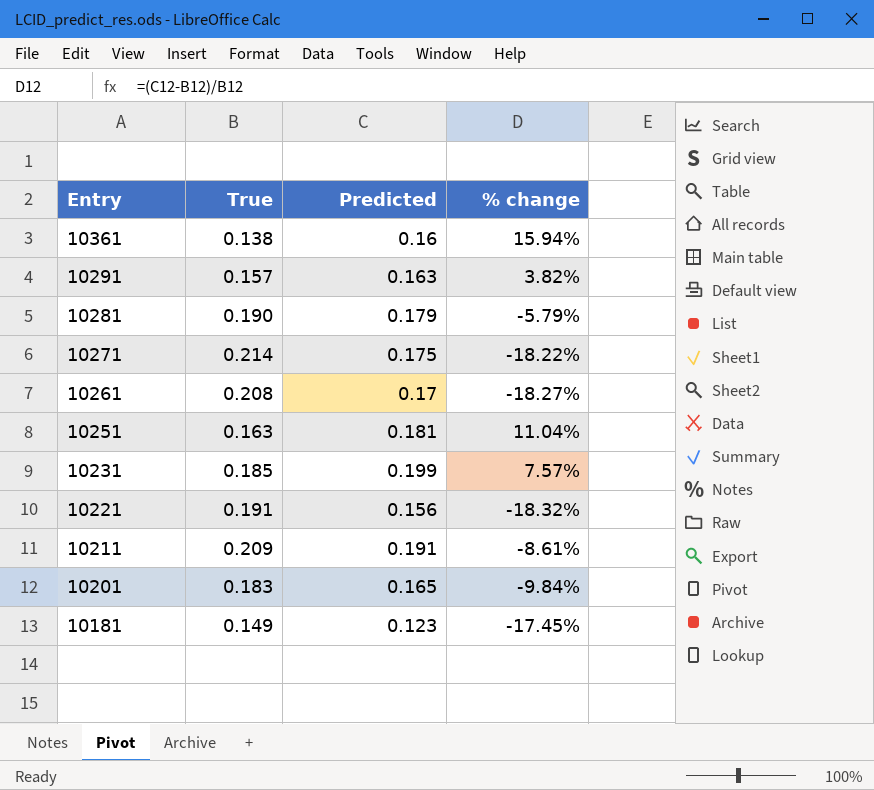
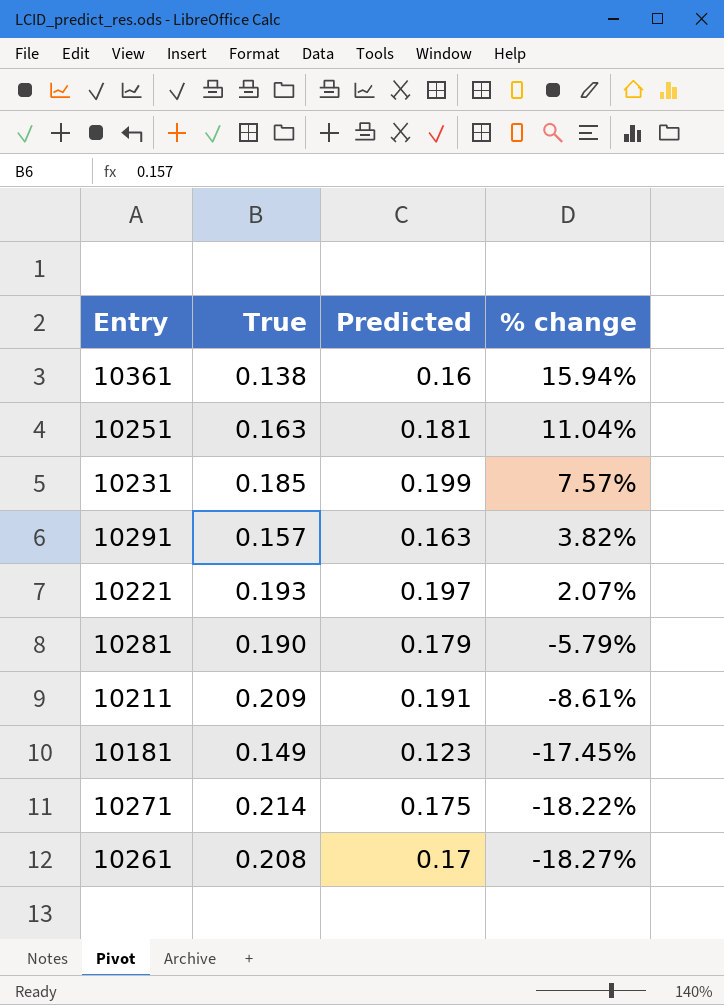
row order: Entry descending -> % change descending
row 10201: 0.183 | 0.165 | -9.84% -> none
10221 | True: 0.191 -> 0.193
10221 | Predicted: 0.156 -> 0.197
10221 | % change: -18.32% -> 2.07%

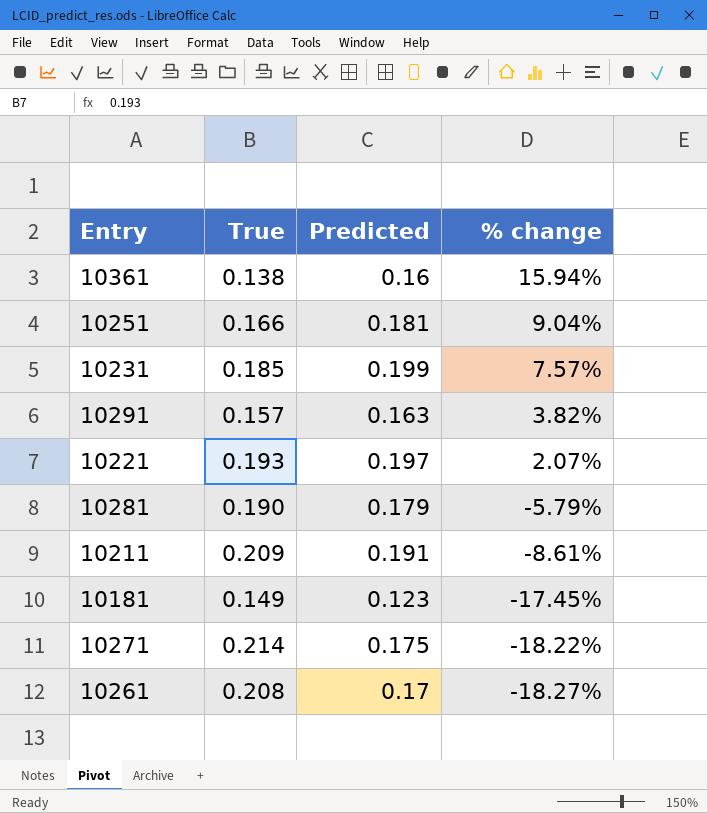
10251 | True: 0.163 -> 0.166
10251 | % change: 11.04% -> 9.04%

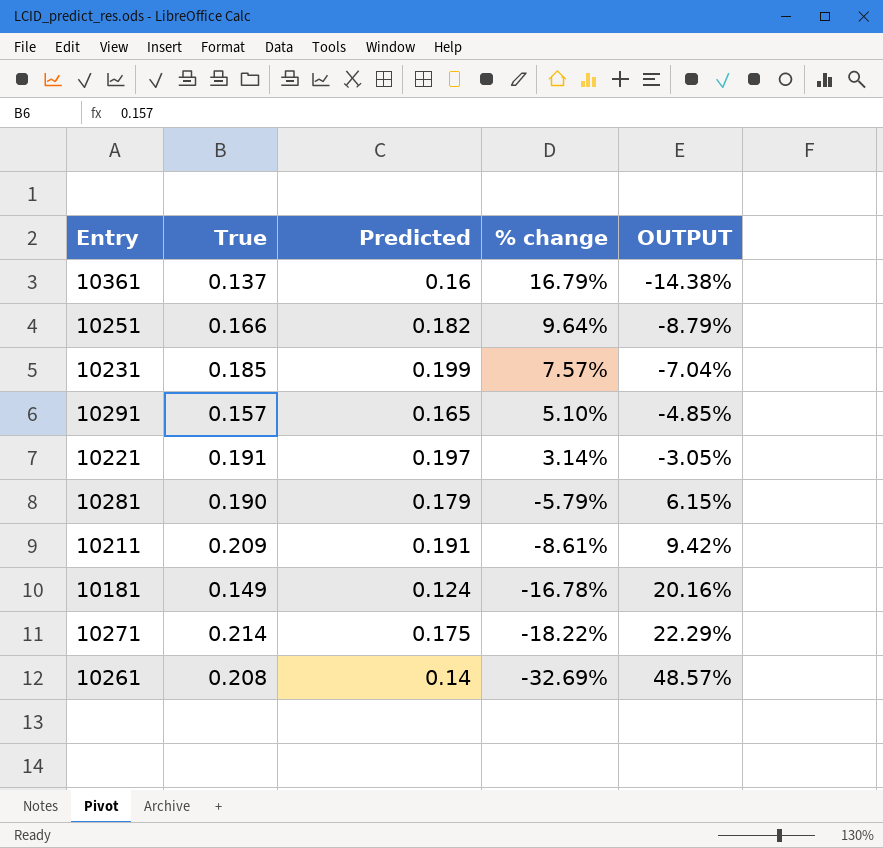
column OUTPUT | formula: none -> ([True] - [Predicted]) / [Predicted]
10361 | True: 0.138 -> 0.137
10361 | % change: 15.94% -> 16.79%
10251 | Predicted: 0.181 -> 0.182
10251 | % change: 9.04% -> 9.64%
10291 | Predicted: 0.163 -> 0.165
10291 | % change: 3.82% -> 5.10%
10221 | True: 0.193 -> 0.191
10221 | % change: 2.07% -> 3.14%
10181 | Predicted: 0.123 -> 0.124
10181 | % change: -17.45% -> -16.78%
10261 | Predicted: 0.17 -> 0.14
10261 | % change: -18.27% -> -32.69%

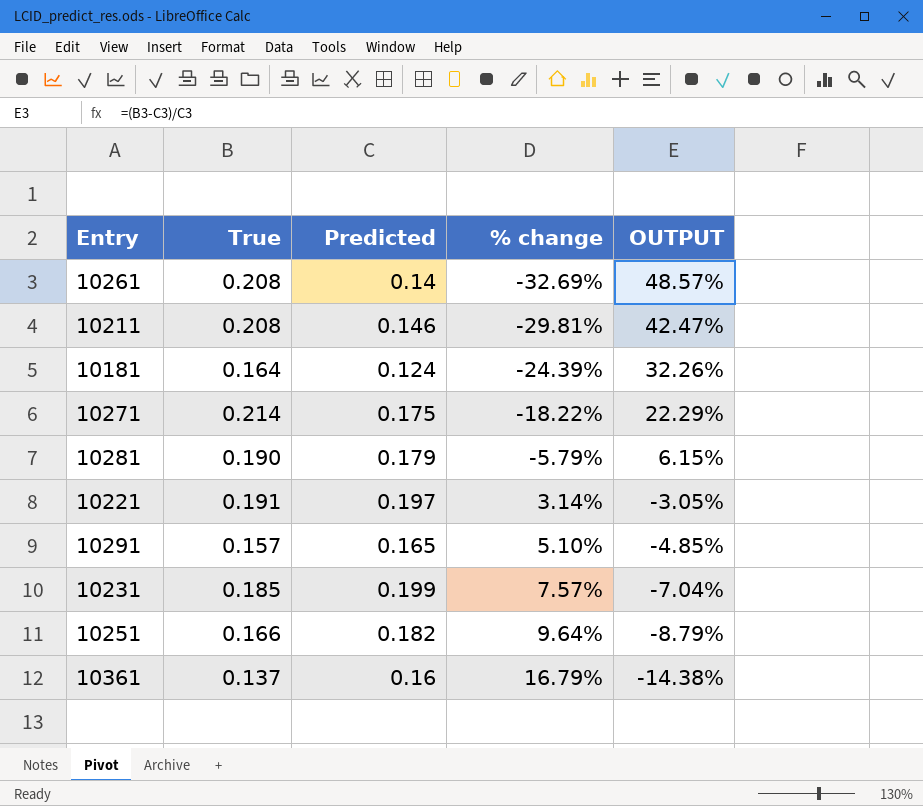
row order: % change descending -> % change ascending
10211 | True: 0.209 -> 0.208
10211 | Predicted: 0.191 -> 0.146
10211 | % change: -8.61% -> -29.81%
10211 | OUTPUT: 9.42% -> 42.47%
10181 | True: 0.149 -> 0.164
10181 | % change: -16.78% -> -24.39%
10181 | OUTPUT: 20.16% -> 32.26%

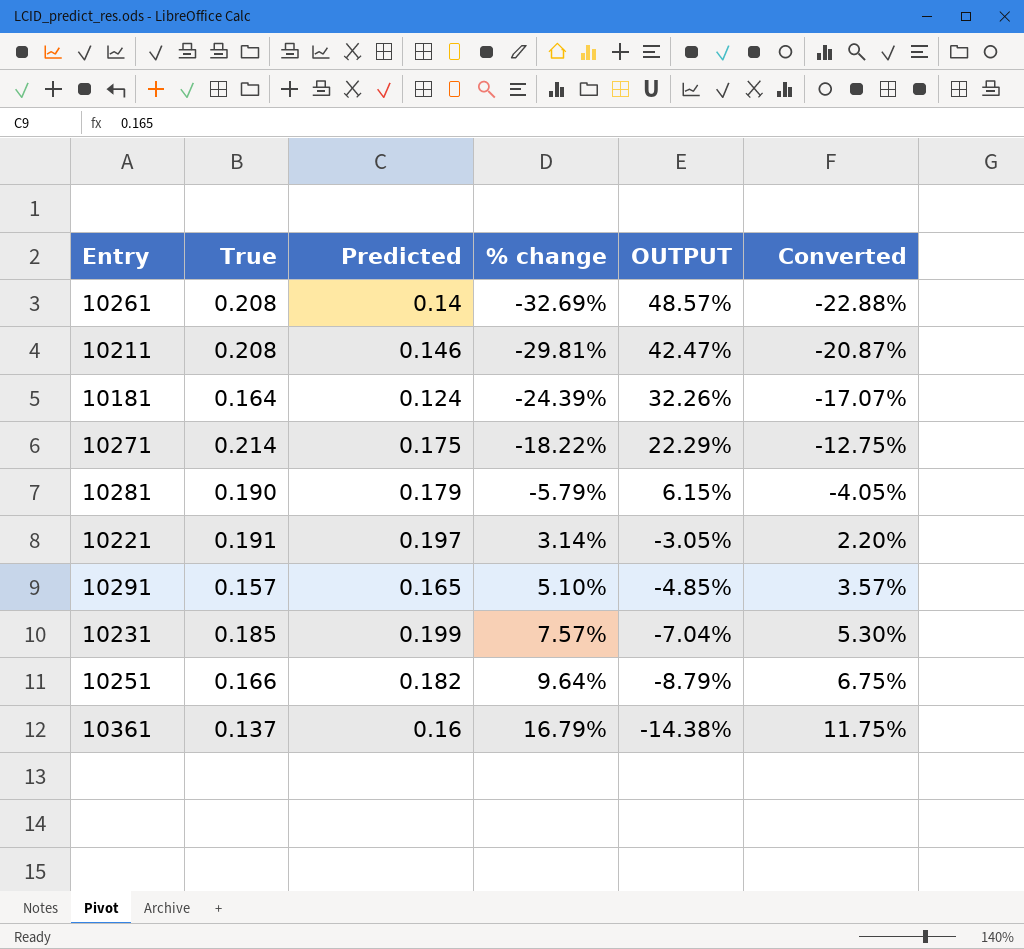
column Converted | formula: none -> [% change] * 0.7

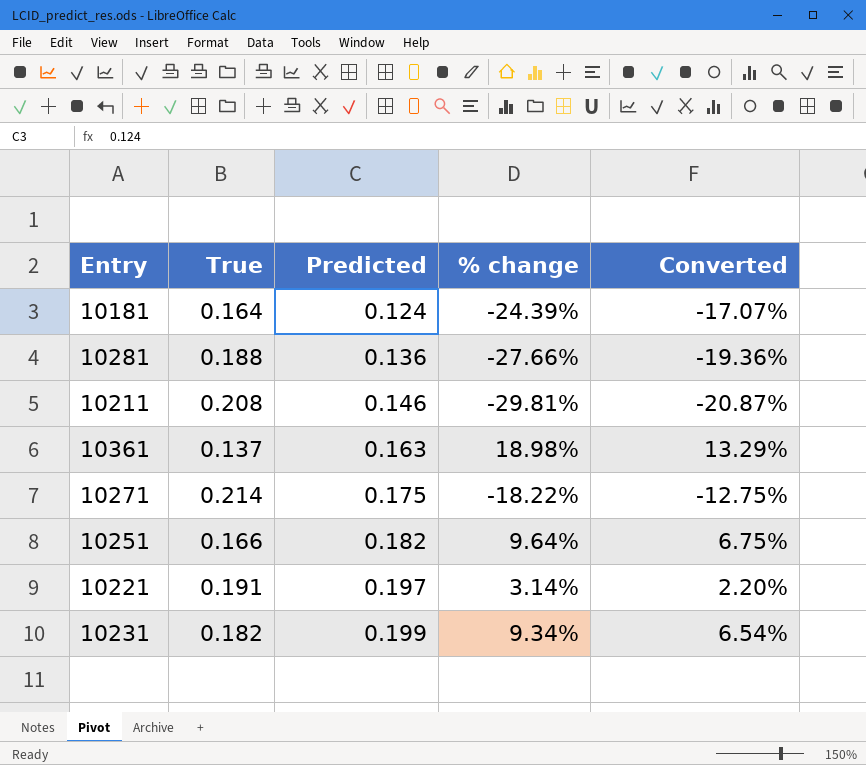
row order: % change ascending -> Predicted ascending
column OUTPUT | formula: ([True] - [Predicted]) / [Predicted] -> none
row 10261: 0.208 | 0.14 | -32.69% | 48.57% | -22.88% -> none
row 10291: 0.157 | 0.165 | 5.10% | -4.85% | 3.57% -> none
10281 | True: 0.190 -> 0.188
10281 | Predicted: 0.179 -> 0.136
10281 | % change: -5.79% -> -27.66%
10281 | Converted: -4.05% -> -19.36%
10361 | Predicted: 0.16 -> 0.163
10361 | % change: 16.79% -> 18.98%
10361 | Converted: 11.75% -> 13.29%
10231 | True: 0.185 -> 0.182
10231 | % change: 7.57% -> 9.34%
10231 | Converted: 5.30% -> 6.54%

